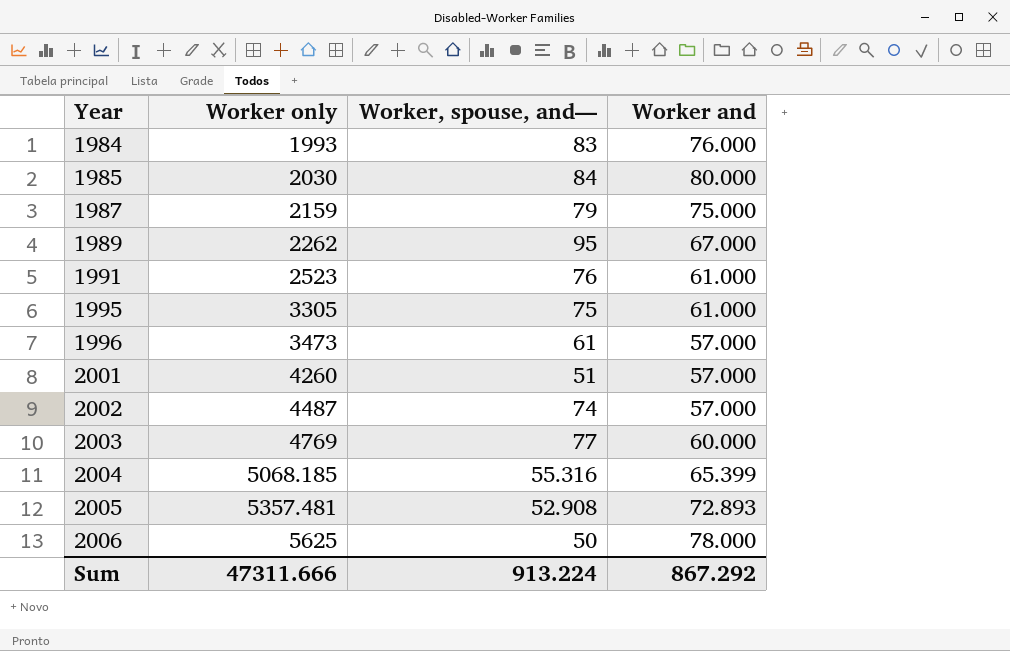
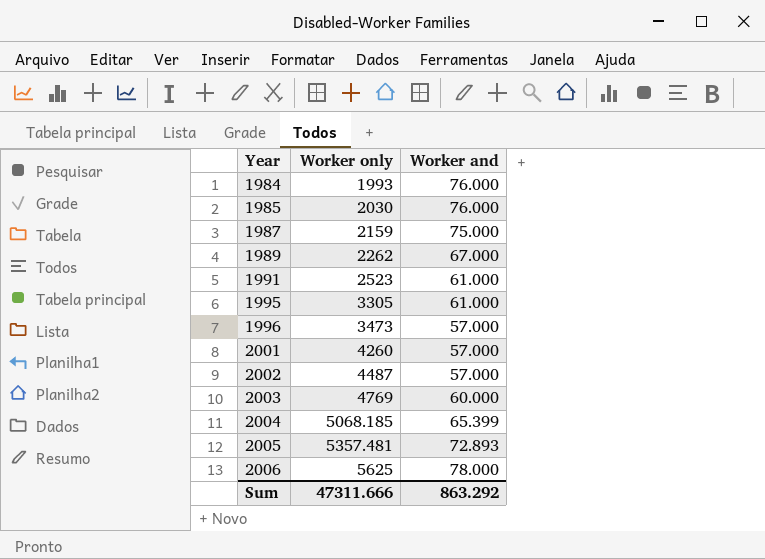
column Worker, spouse, and— | position: 3 -> none
1985 | Worker and: 80.000 -> 76.000
Sum | Worker and: 867.292 -> 863.292

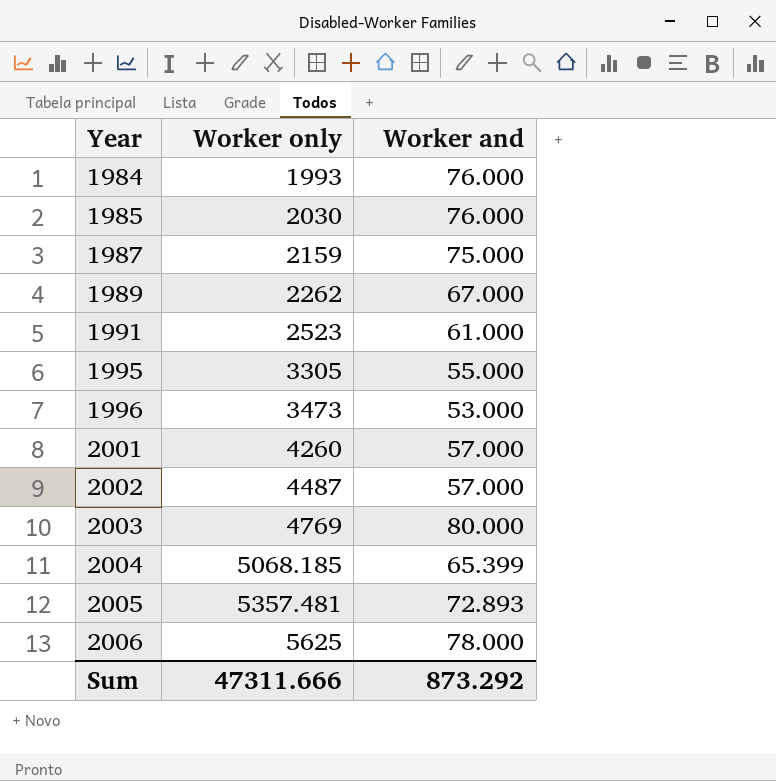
1995 | Worker and: 61.000 -> 55.000
1996 | Worker and: 57.000 -> 53.000
2003 | Worker and: 60.000 -> 80.000
Sum | Worker and: 863.292 -> 873.292

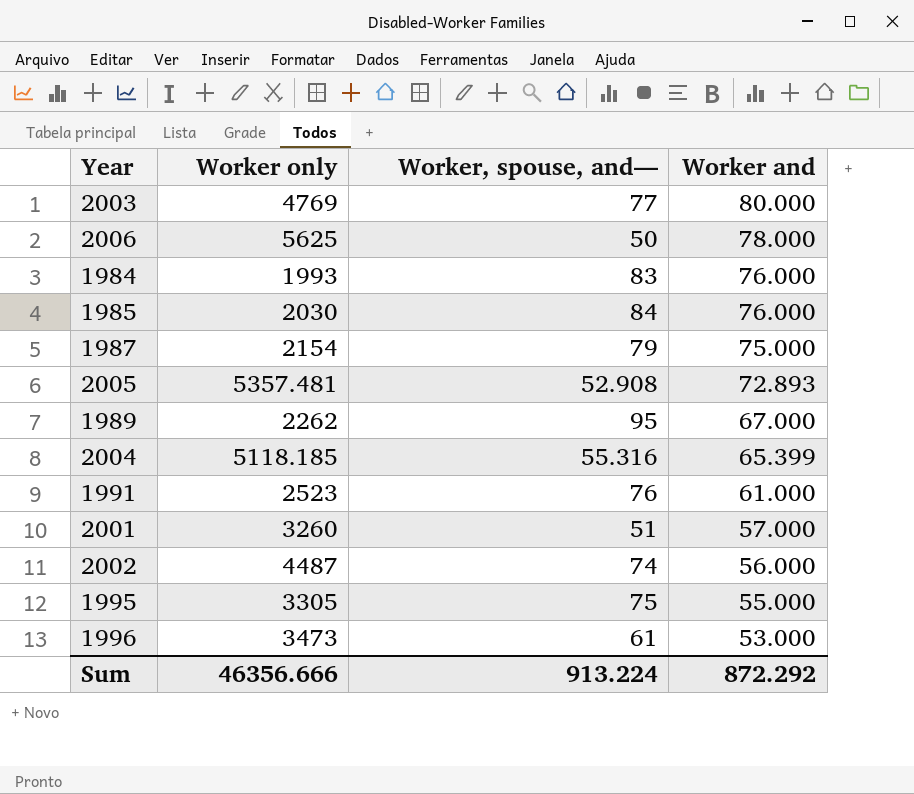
row order: Year ascending -> Worker and descending
column Worker, spouse, and— | position: none -> 3
1987 | Worker only: 2159 -> 2154
2004 | Worker only: 5068.185 -> 5118.185
2001 | Worker only: 4260 -> 3260
2002 | Worker and: 57.000 -> 56.000
Sum | Worker only: 47311.666 -> 46356.666
Sum | Worker and: 873.292 -> 872.292

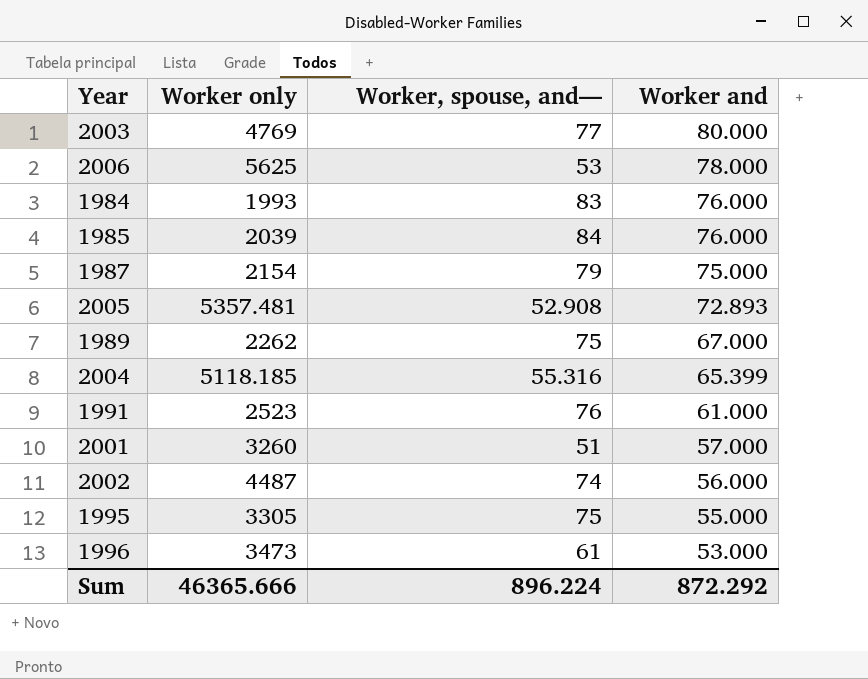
2006 | Worker, spouse, and—: 50 -> 53
1985 | Worker only: 2030 -> 2039
1989 | Worker, spouse, and—: 95 -> 75
Sum | Worker only: 46356.666 -> 46365.666
Sum | Worker, spouse, and—: 913.224 -> 896.224

